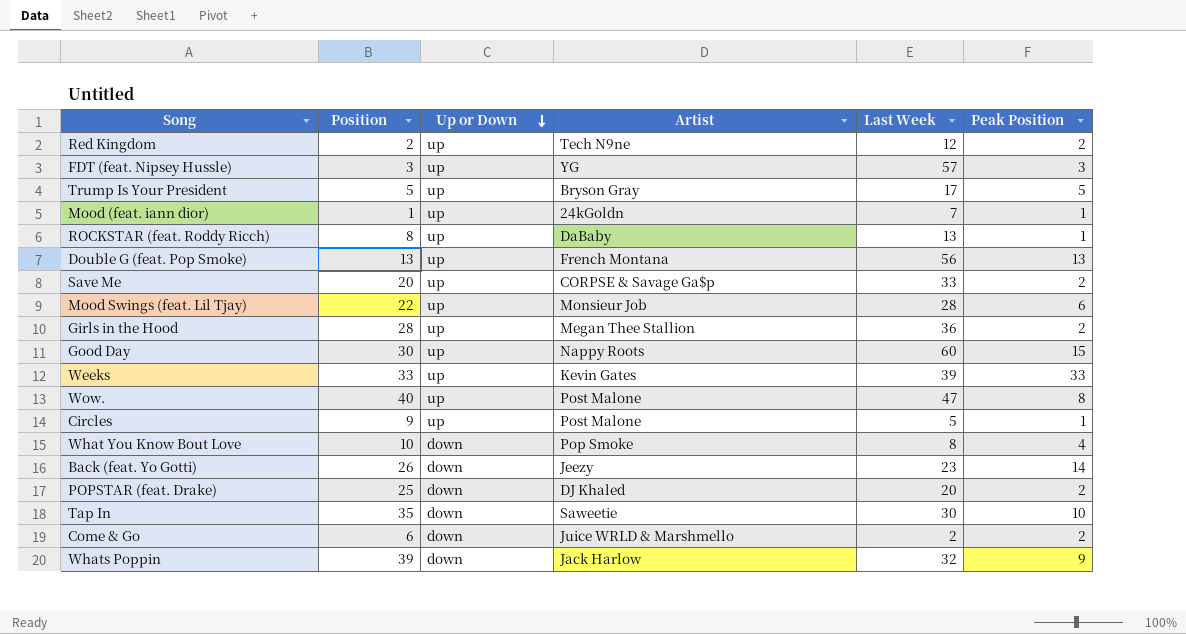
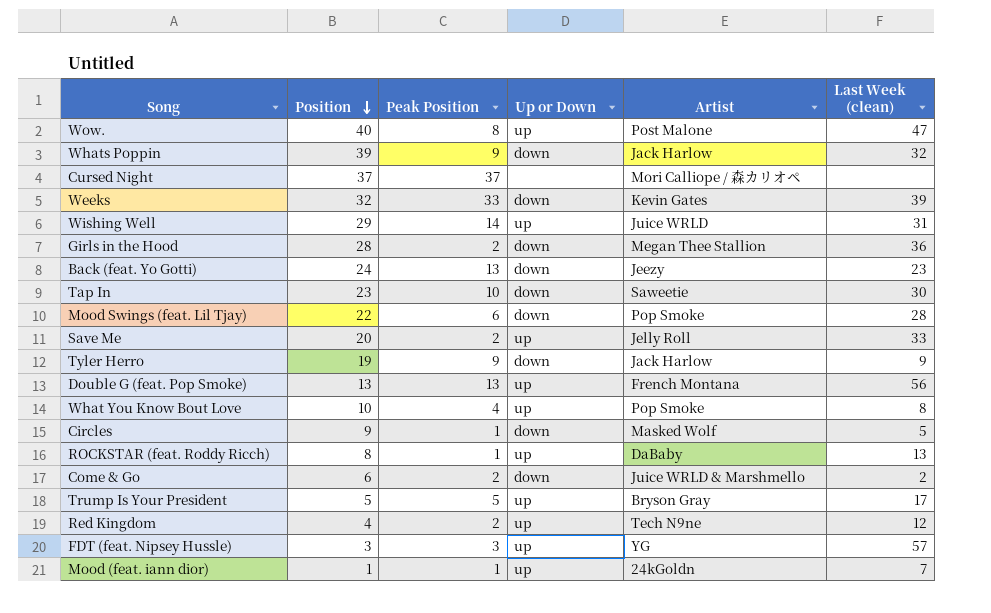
row order: Up or Down descending -> Position descending
column Peak Position | position: 6 -> 3
column name: Last Week -> Last Week (clean)
row Good Day: 30 | up | Nappy Roots | 60 | 15 -> none
row POPSTAR (feat. Drake): 25 | down | DJ Khaled | 20 | 2 -> none
row Cursed Night: none -> 37 | 37 | none | Mori Calliope / 森カリオペ | none
Weeks | Position: 33 -> 32
Weeks | Up or Down: up -> down
row Wishing Well: none -> 29 | 14 | up | Juice WRLD | 31
Girls in the Hood | Up or Down: up -> down
Back (feat. Yo Gotti) | Position: 26 -> 24
Back (feat. Yo Gotti) | Peak Position: 14 -> 13
Tap In | Position: 35 -> 23
Mood Swings (feat. Lil Tjay) | Up or Down: up -> down
Mood Swings (feat. Lil Tjay) | Artist: Monsieur Job -> Pop Smoke
Save Me | Artist: CORPSE & Savage Ga$p -> Jelly Roll
row Tyler Herro: none -> 19 | 9 | down | Jack Harlow | 9
What You Know Bout Love | Up or Down: down -> up
Circles | Up or Down: up -> down
Circles | Artist: Post Malone -> Masked Wolf
Red Kingdom | Position: 2 -> 4

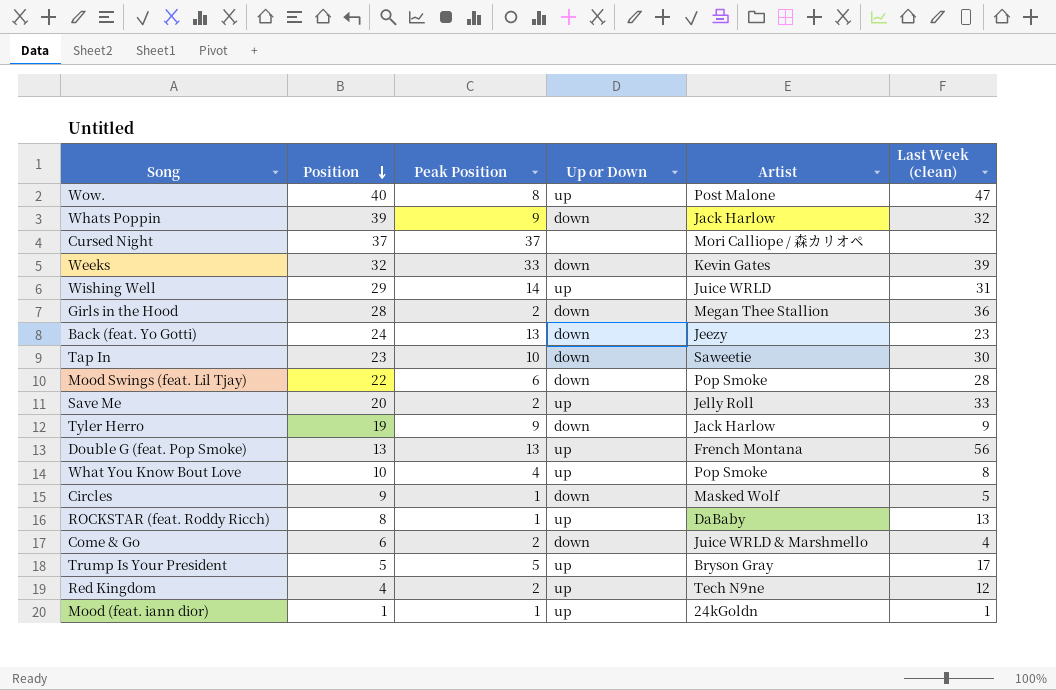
row FDT (feat. Nipsey Hussle): 3 | 3 | up | YG | 57 -> none
Come & Go | Last Week (clean): 2 -> 4
Mood (feat. iann dior) | Last Week (clean): 7 -> 1

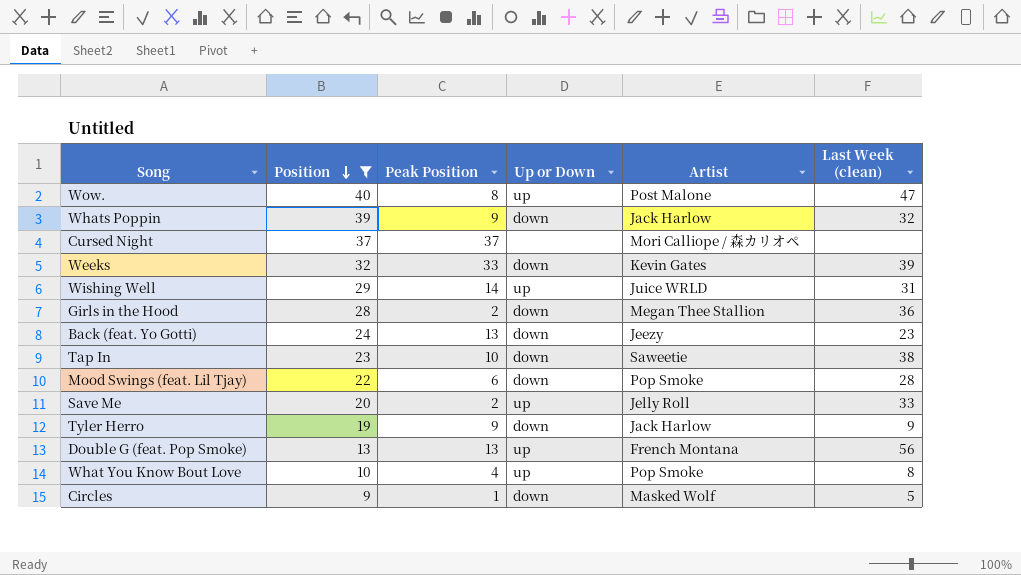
filter: none -> Position >= 9
Tap In | Last Week (clean): 30 -> 38

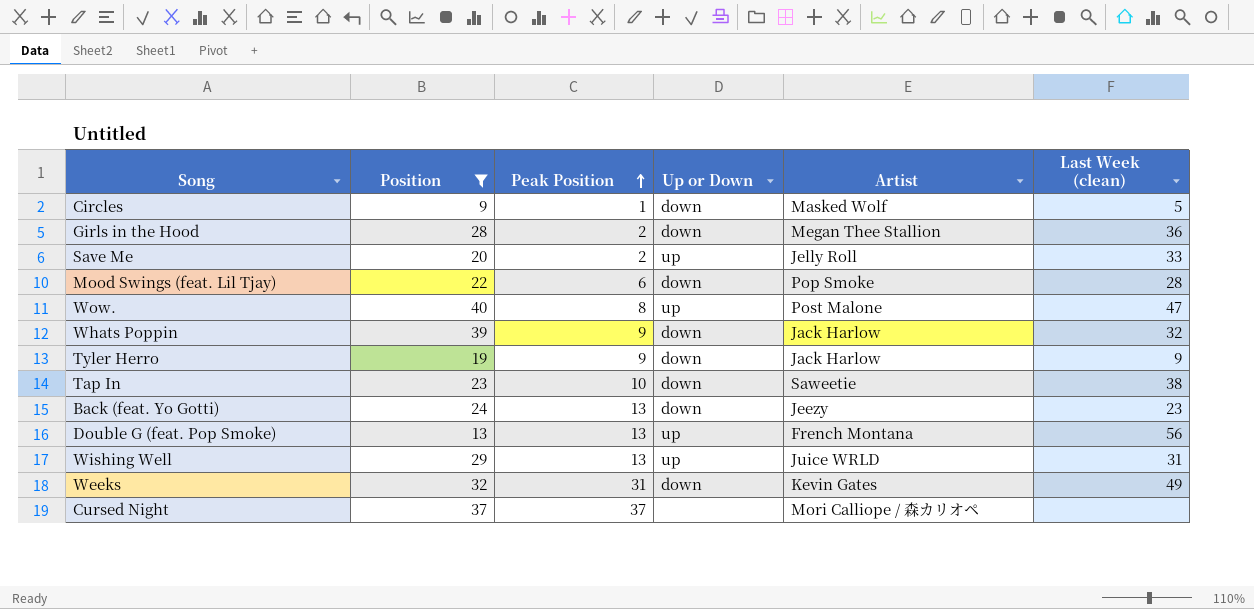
row order: Position descending -> Peak Position ascending
row What You Know Bout Love: 10 | 4 | up | Pop Smoke | 8 -> none
Wishing Well | Peak Position: 14 -> 13
Weeks | Peak Position: 33 -> 31
Weeks | Last Week (clean): 39 -> 49

